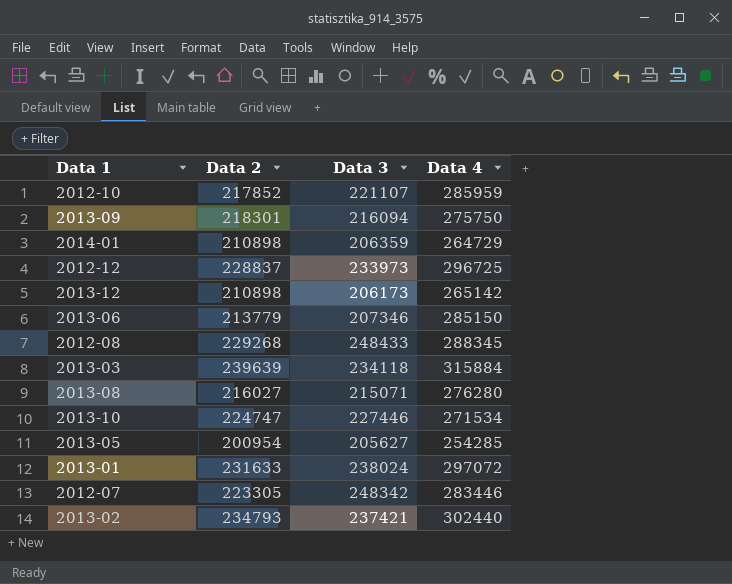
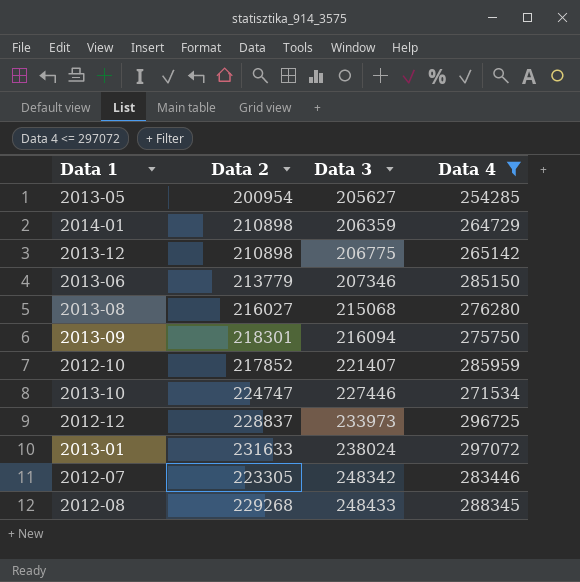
filter: none -> Data 4 <= 297072
row order: none -> Data 3 ascending
2013-12 | Data 3: 206173 -> 206775
2013-08 | Data 3: 215071 -> 215068
2012-10 | Data 3: 221107 -> 221407

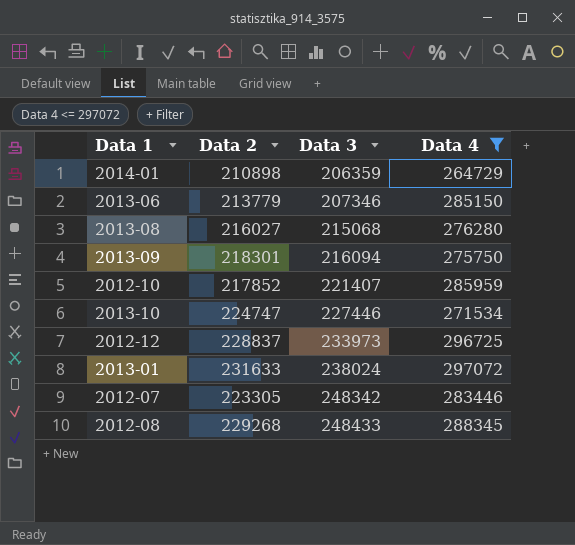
row 2013-05: 200954 | 205627 | 254285 -> none
row 2013-12: 210898 | 206775 | 265142 -> none

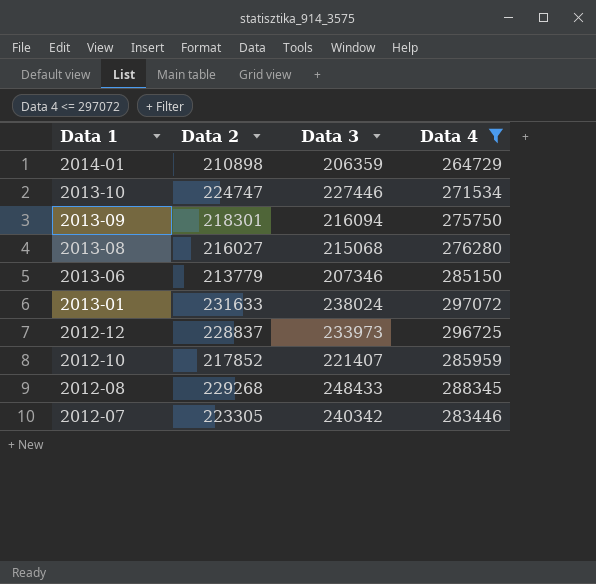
row order: Data 3 ascending -> Data 1 descending
2012-07 | Data 3: 248342 -> 240342

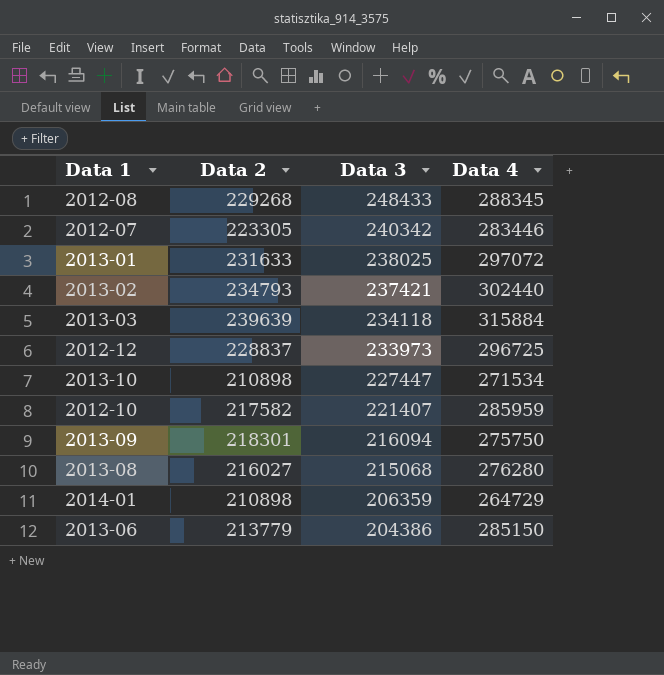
filter: Data 4 <= 297072 -> none
row order: Data 1 descending -> Data 3 descending
2013-01 | Data 3: 238024 -> 238025
2013-10 | Data 2: 224747 -> 210898
2013-10 | Data 3: 227446 -> 227447
2012-10 | Data 2: 217852 -> 217582
2013-06 | Data 3: 207346 -> 204386

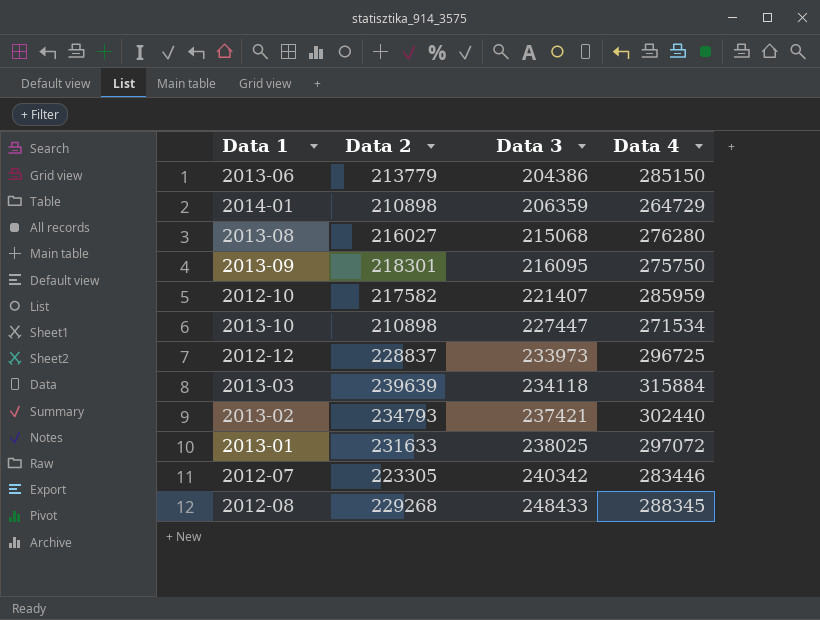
row order: Data 3 descending -> Data 3 ascending
2013-09 | Data 3: 216094 -> 216095

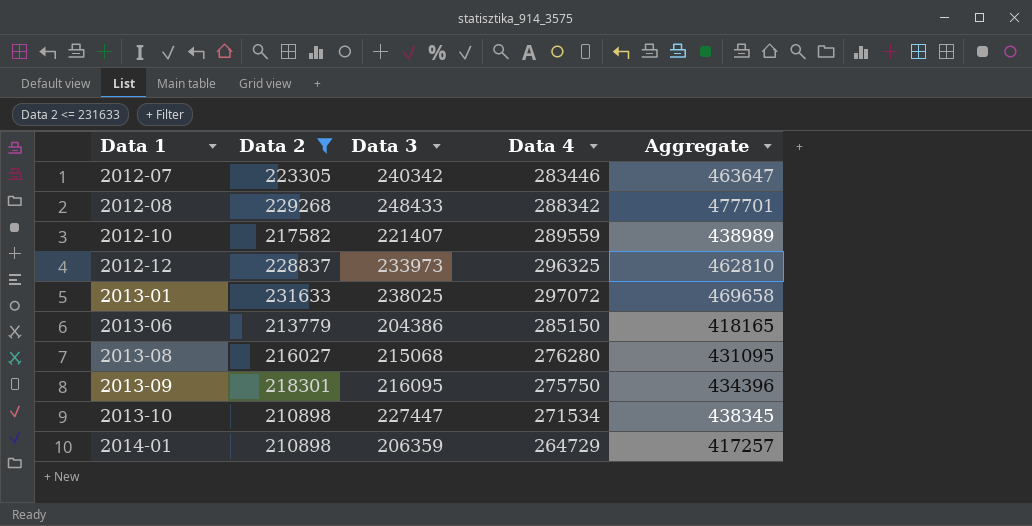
filter: none -> Data 2 <= 231633
row order: Data 3 ascending -> Data 1 ascending
column Aggregate | formula: none -> [Data 2] + [Data 3]
2012-08 | Data 4: 288345 -> 288342
2012-10 | Data 4: 285959 -> 289559
2012-12 | Data 4: 296725 -> 296325

